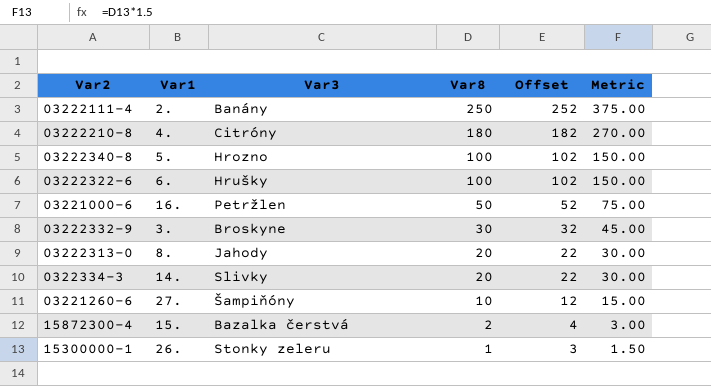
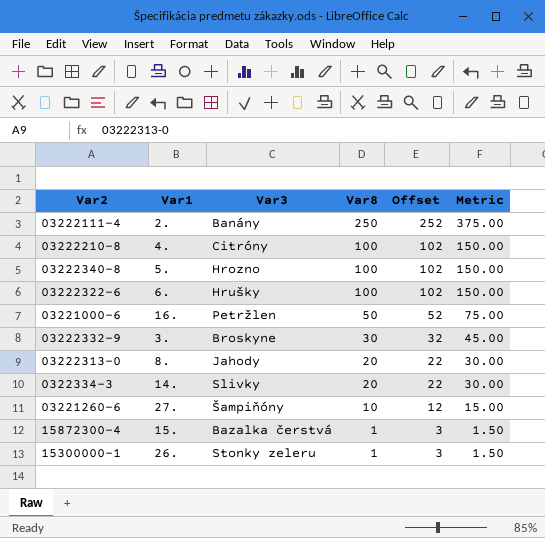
03222210-8 | Var8: 180 -> 100
03222210-8 | Offset: 182 -> 102
03222210-8 | Metric: 270.00 -> 150.00
15872300-4 | Var8: 2 -> 1
15872300-4 | Offset: 4 -> 3
15872300-4 | Metric: 3.00 -> 1.50

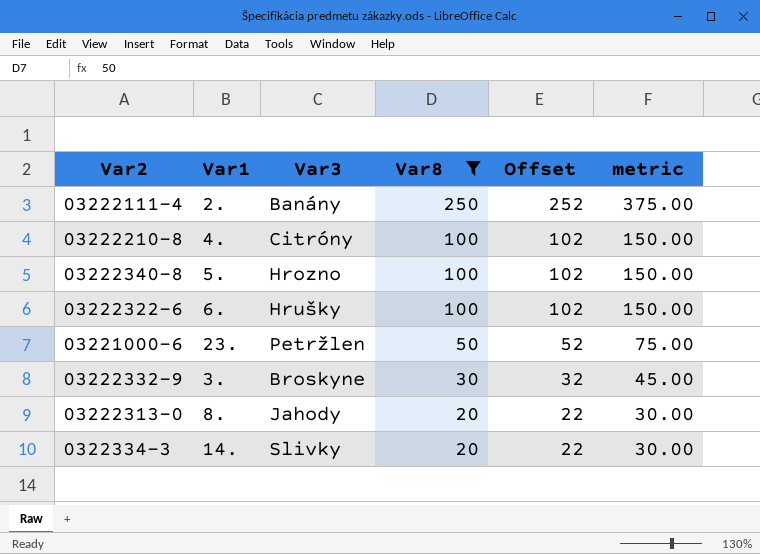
filter: none -> Var8 >= 20
column name: Metric -> metric
03221000-6 | Var1: 16. -> 23.

